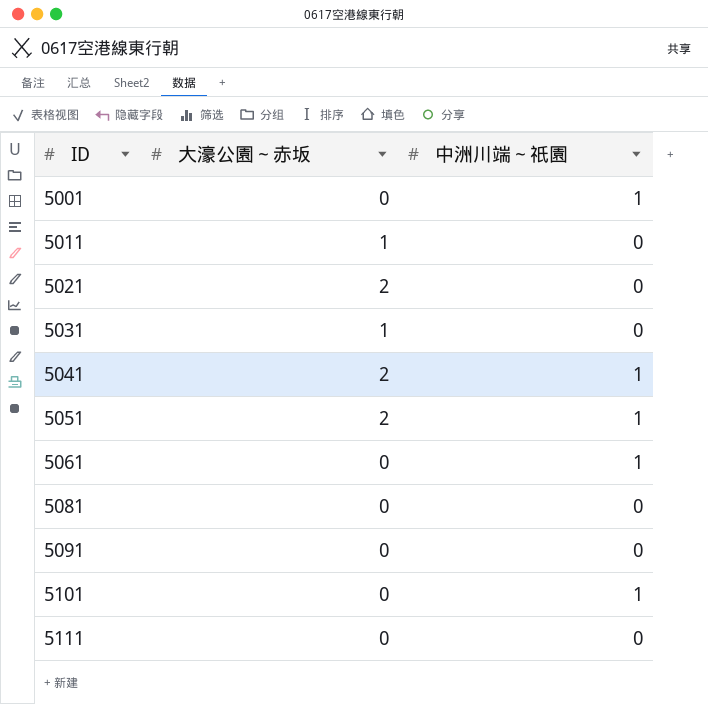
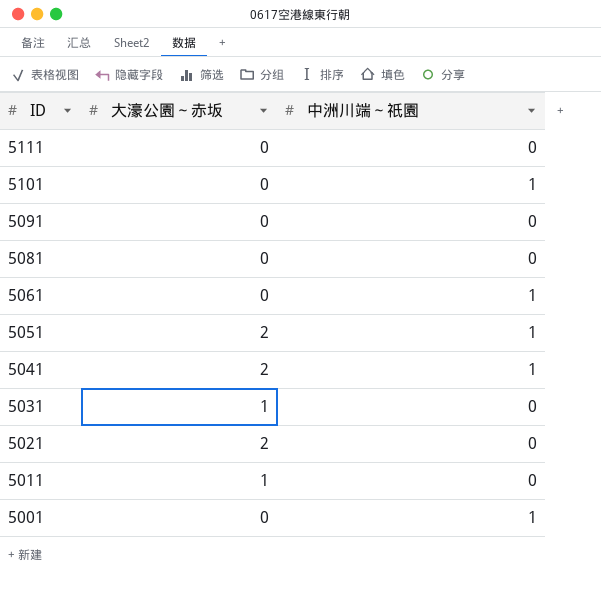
row order: ID ascending -> ID descending

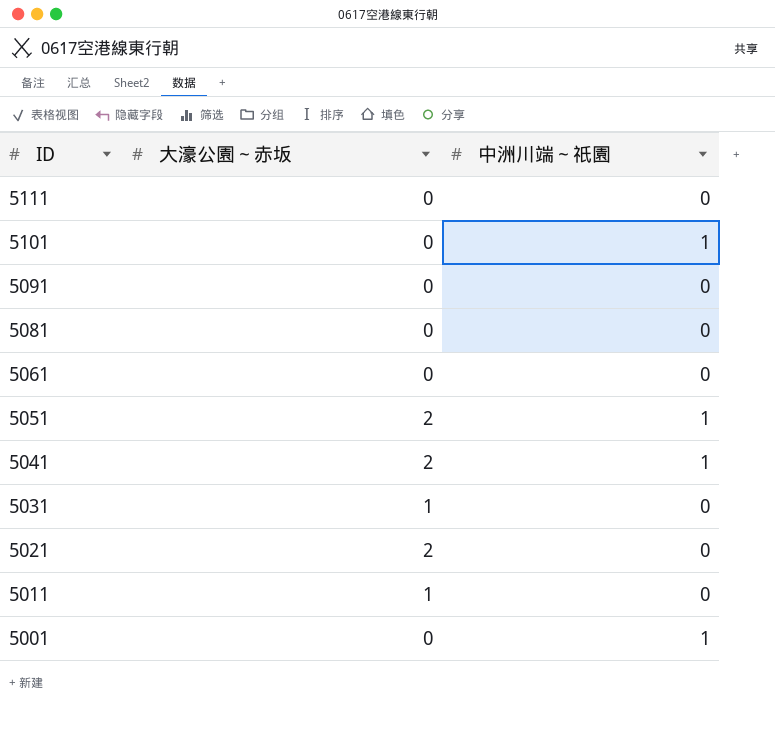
5061 | 中洲川端～祇園: 1 -> 0

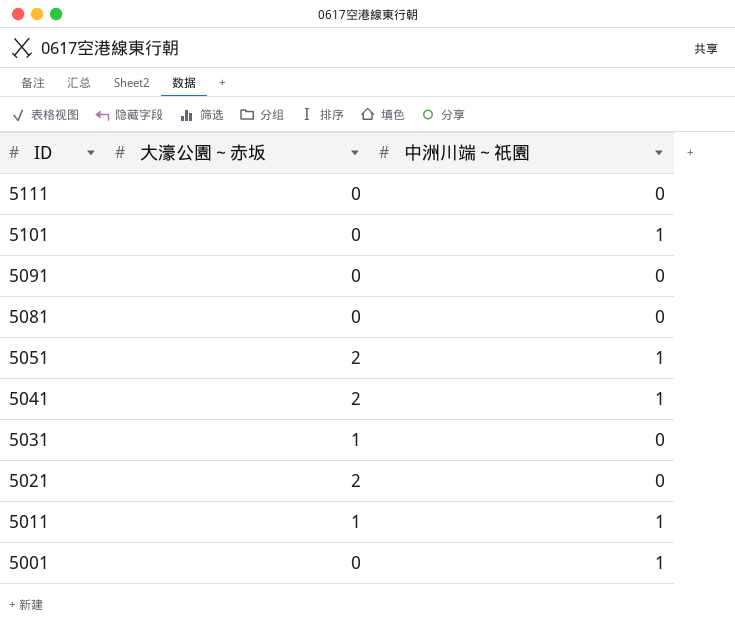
row 5061: 0 | 0 -> none
5011 | 中洲川端～祇園: 0 -> 1

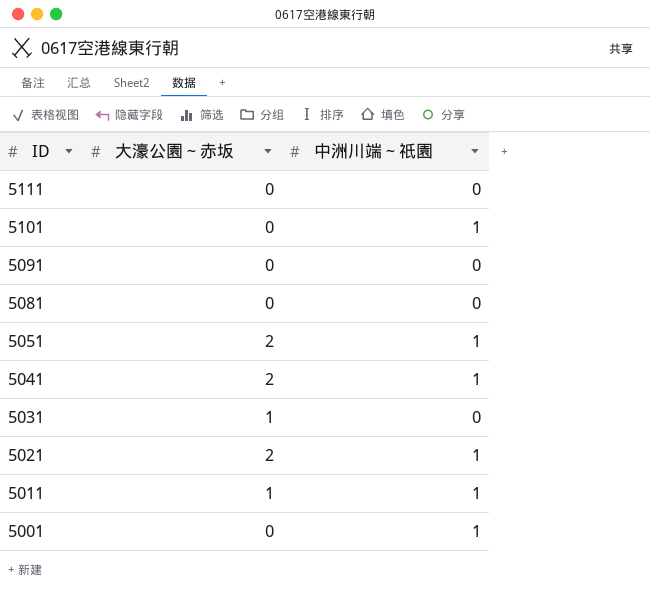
5021 | 中洲川端～祇園: 0 -> 1

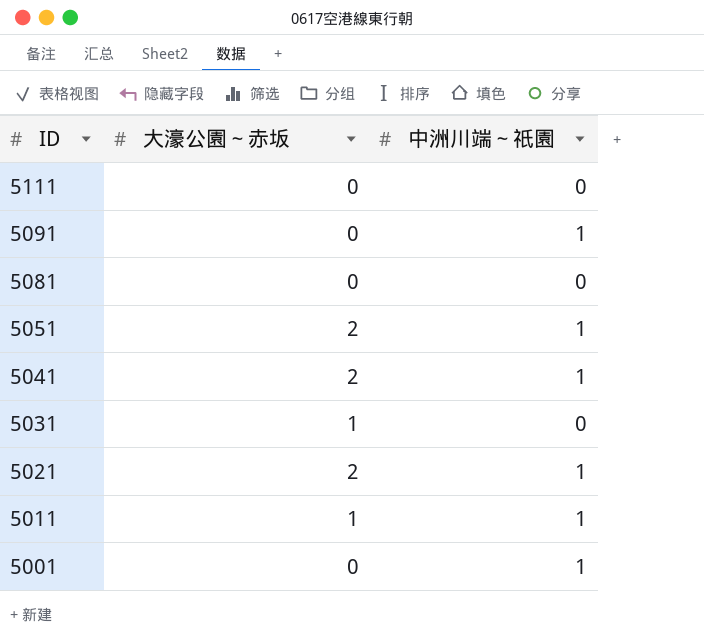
row 5101: 0 | 1 -> none
5091 | 中洲川端～祇園: 0 -> 1

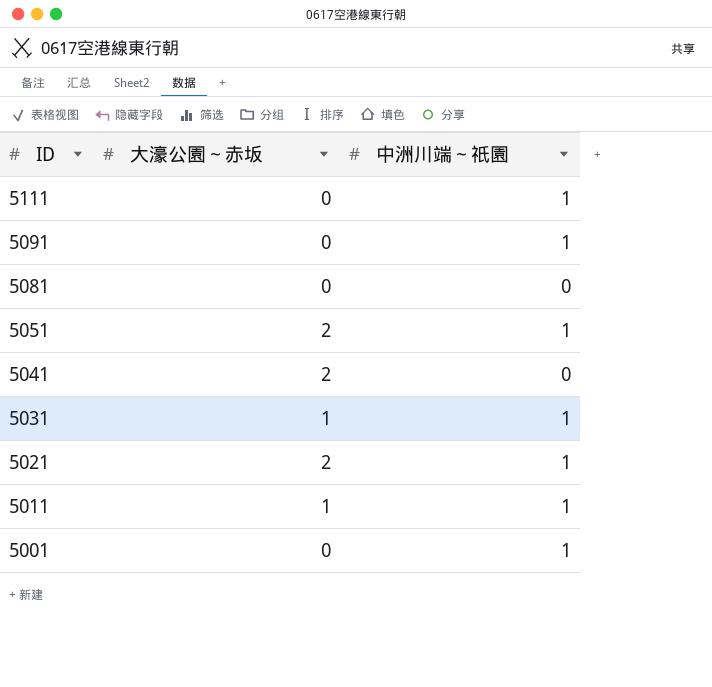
5111 | 中洲川端～祇園: 0 -> 1
5041 | 中洲川端～祇園: 1 -> 0
5031 | 中洲川端～祇園: 0 -> 1

